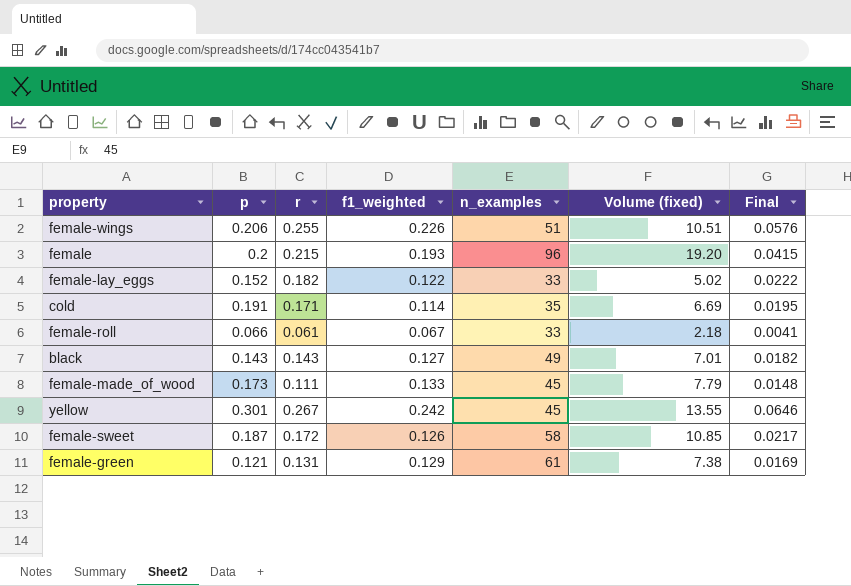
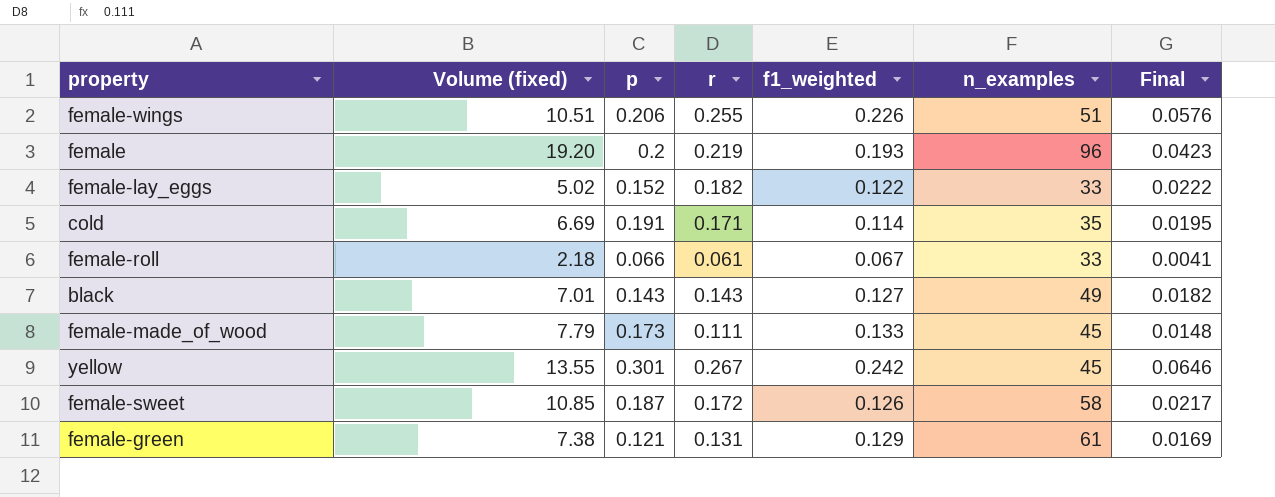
column Volume (fixed) | position: 6 -> 2
female | r: 0.215 -> 0.219
female | Final: 0.0415 -> 0.0423

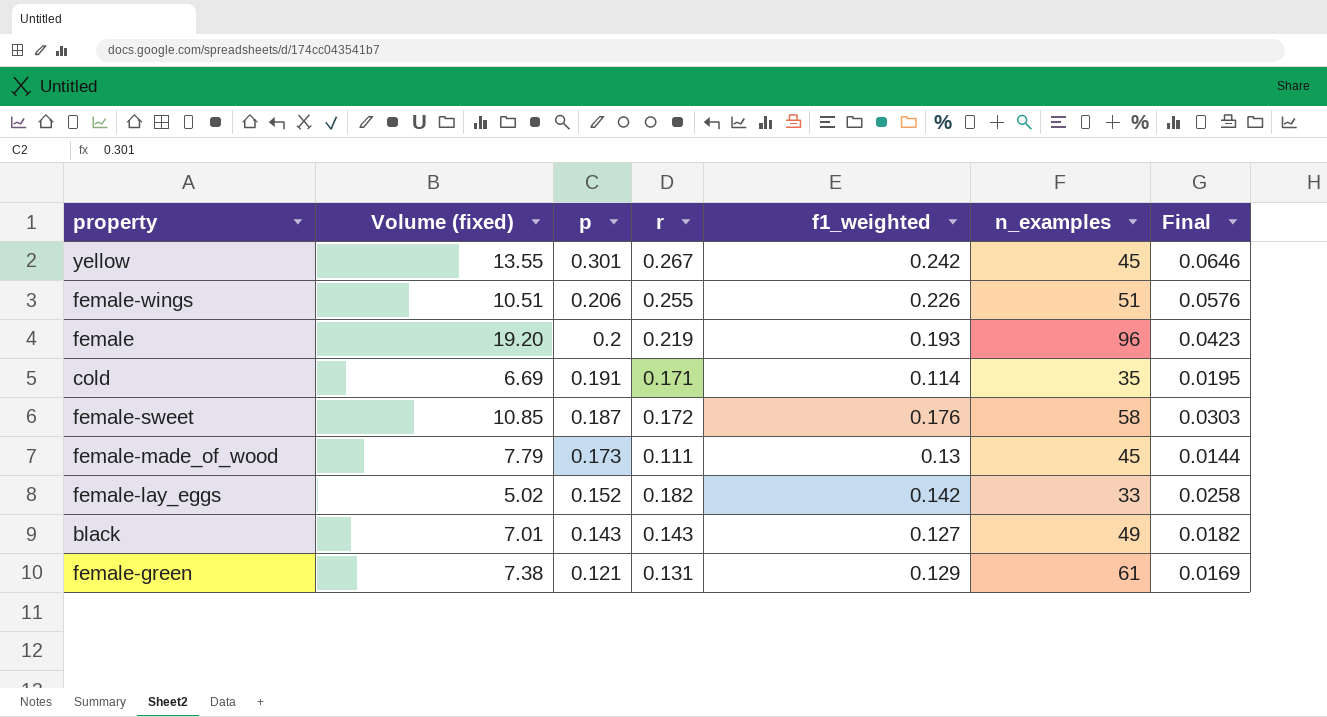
row order: none -> p descending
row female-roll: 2.18 | 0.066 | 0.061 | 0.067 | 33 | 0.0041 -> none
female-sweet | f1_weighted: 0.126 -> 0.176
female-sweet | Final: 0.0217 -> 0.0303
female-made_of_wood | f1_weighted: 0.133 -> 0.13
female-made_of_wood | Final: 0.0148 -> 0.0144
female-lay_eggs | f1_weighted: 0.122 -> 0.142
female-lay_eggs | Final: 0.0222 -> 0.0258

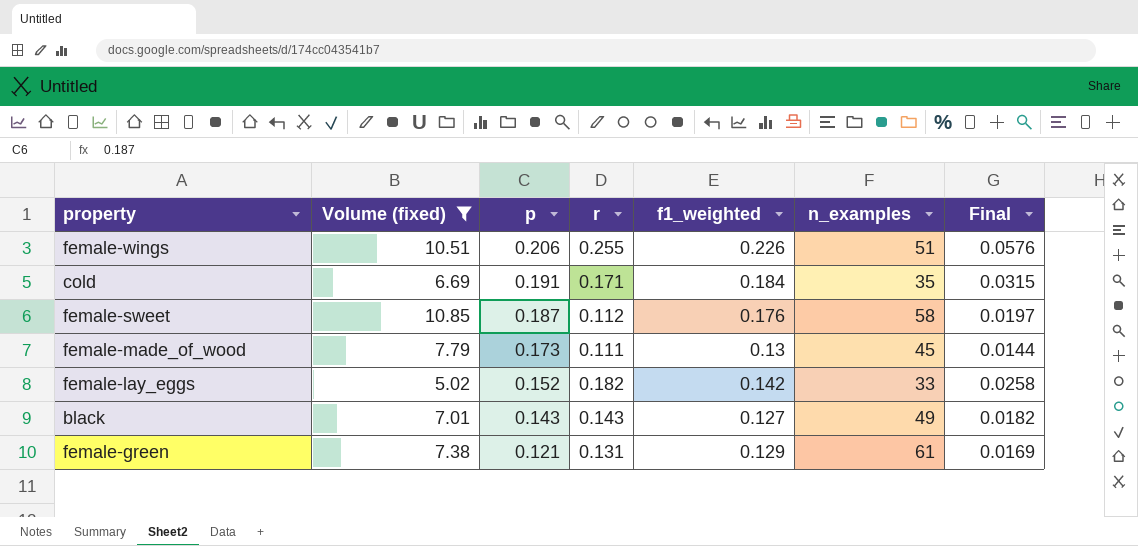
filter: none -> Volume (fixed) <= 10.85
cold | f1_weighted: 0.114 -> 0.184
cold | Final: 0.0195 -> 0.0315
female-sweet | r: 0.172 -> 0.112
female-sweet | Final: 0.0303 -> 0.0197

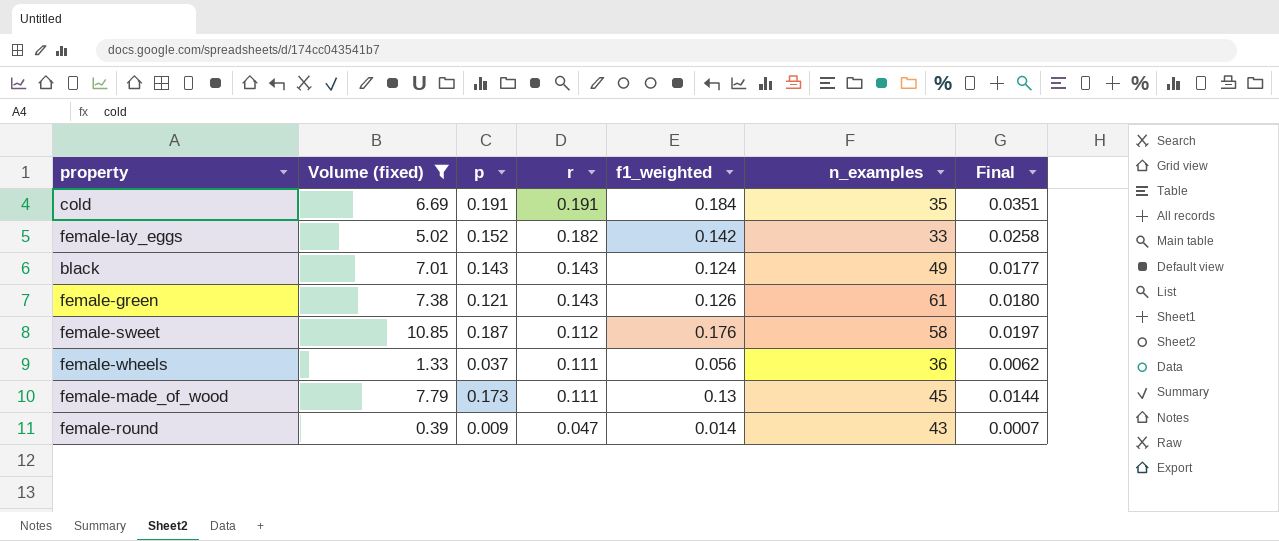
row order: p descending -> r descending
row female-wings: 10.51 | 0.206 | 0.255 | 0.226 | 51 | 0.0576 -> none
cold | r: 0.171 -> 0.191
cold | Final: 0.0315 -> 0.0351
black | f1_weighted: 0.127 -> 0.124
black | Final: 0.0182 -> 0.0177
female-green | r: 0.131 -> 0.143
female-green | f1_weighted: 0.129 -> 0.126
female-green | Final: 0.0169 -> 0.0180
row female-wheels: none -> 1.33 | 0.037 | 0.111 | 0.056 | 36 | 0.0062
row female-round: none -> 0.39 | 0.009 | 0.047 | 0.014 | 43 | 0.0007

